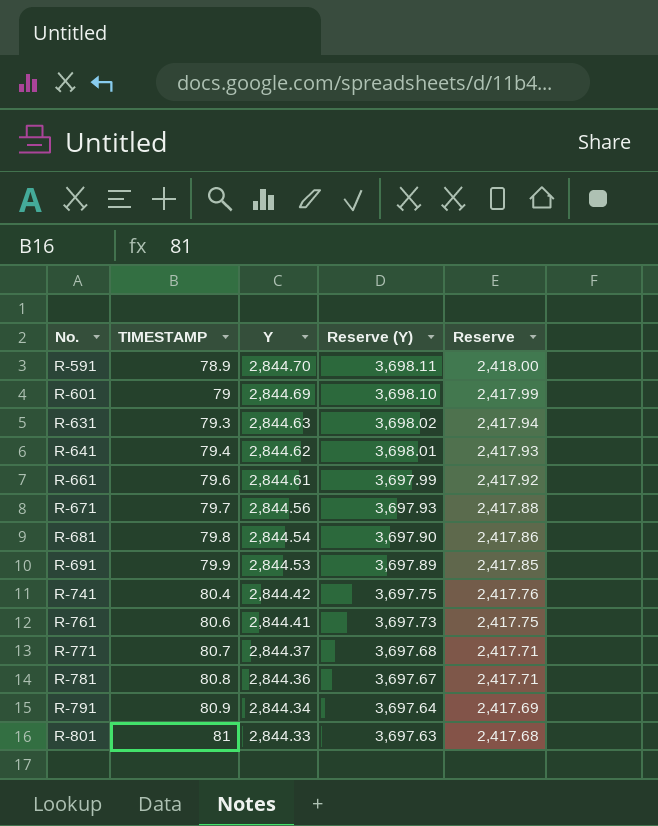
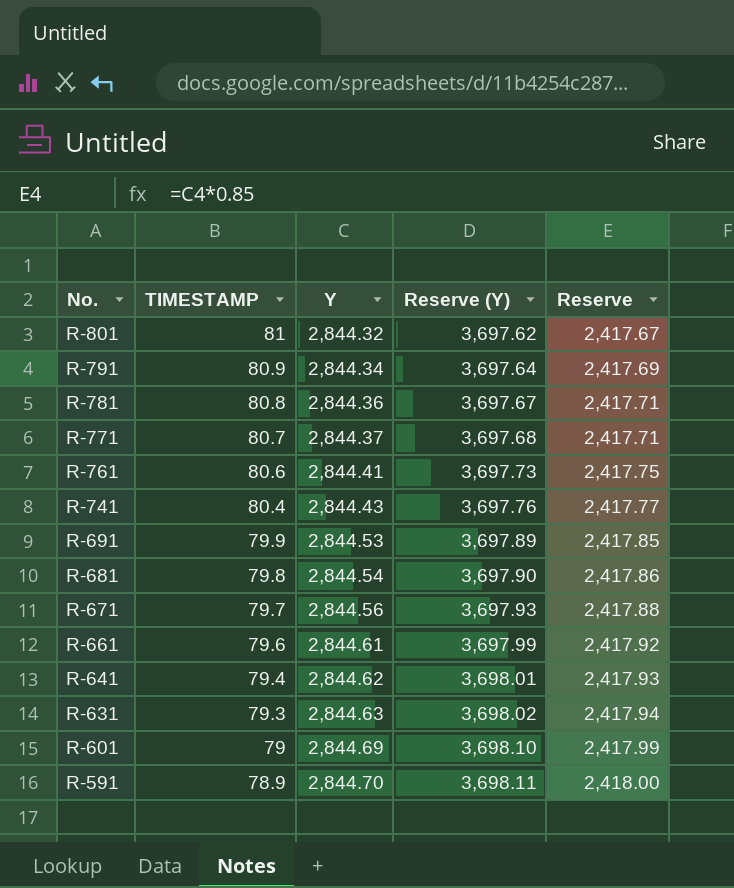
row order: No. ascending -> No. descending
R-801 | Y: 2,844.33 -> 2,844.32
R-801 | Reserve (Y): 3,697.63 -> 3,697.62
R-801 | Reserve: 2,417.68 -> 2,417.67
R-741 | Y: 2,844.42 -> 2,844.43
R-741 | Reserve (Y): 3,697.75 -> 3,697.76
R-741 | Reserve: 2,417.76 -> 2,417.77

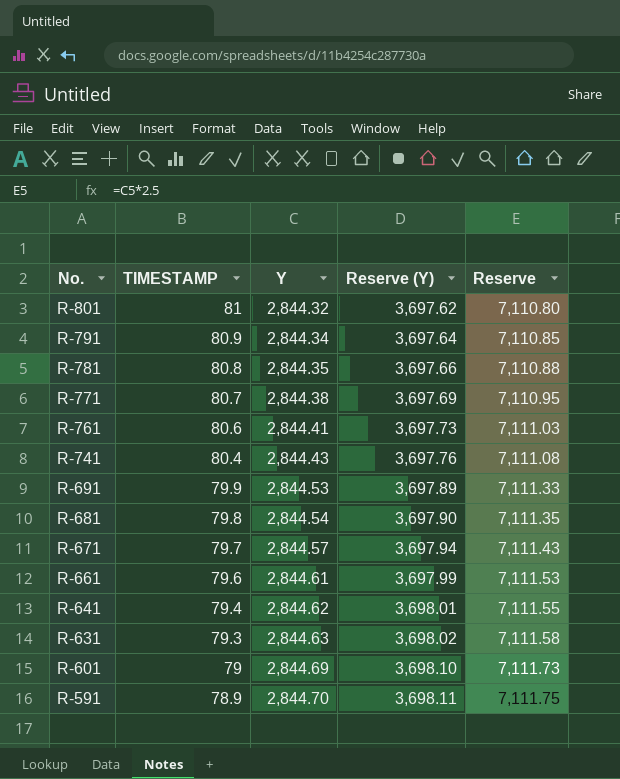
column Reserve | formula: [Y] * 0.85 -> [Y] * 2.5
R-781 | Y: 2,844.36 -> 2,844.35
R-781 | Reserve (Y): 3,697.67 -> 3,697.66
R-771 | Y: 2,844.37 -> 2,844.38
R-771 | Reserve (Y): 3,697.68 -> 3,697.69
R-671 | Y: 2,844.56 -> 2,844.57
R-671 | Reserve (Y): 3,697.93 -> 3,697.94

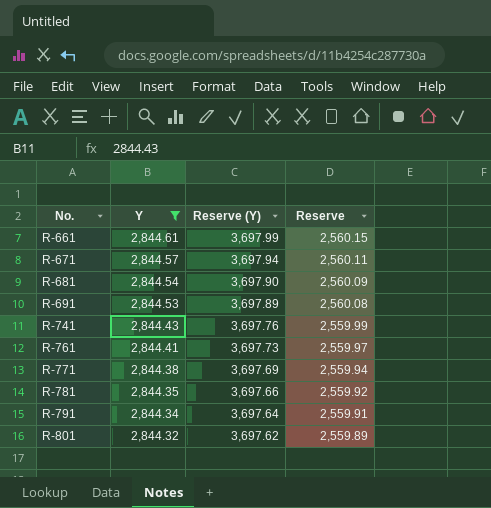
filter: none -> Y <= 2,844.61
row order: No. descending -> No. ascending
column TIMESTAMP | position: 2 -> none
column Reserve | formula: [Y] * 2.5 -> [Y] * 0.9

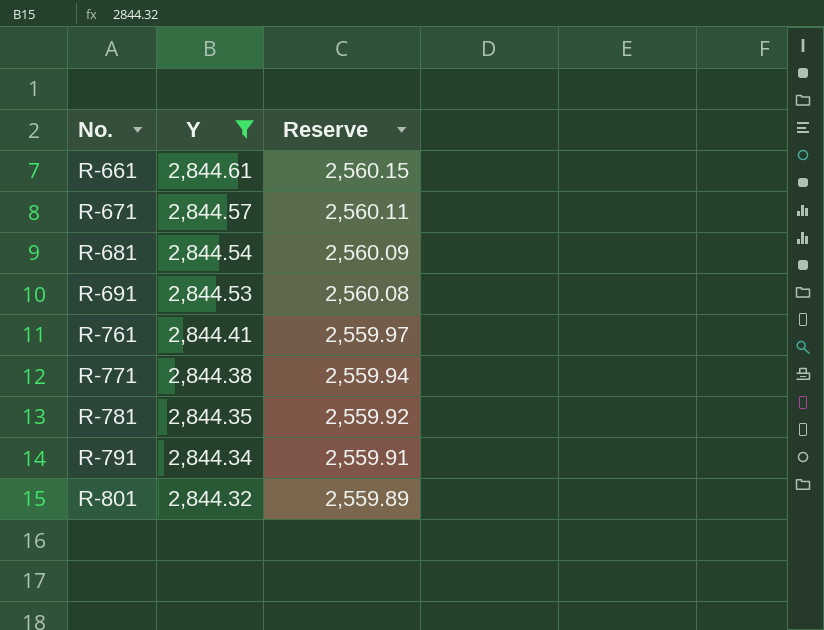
column Reserve (Y) | formula: [Y] * 1.3 -> none
row R-741: 2,844.43 | 3,697.76 | 2,559.99 -> none

